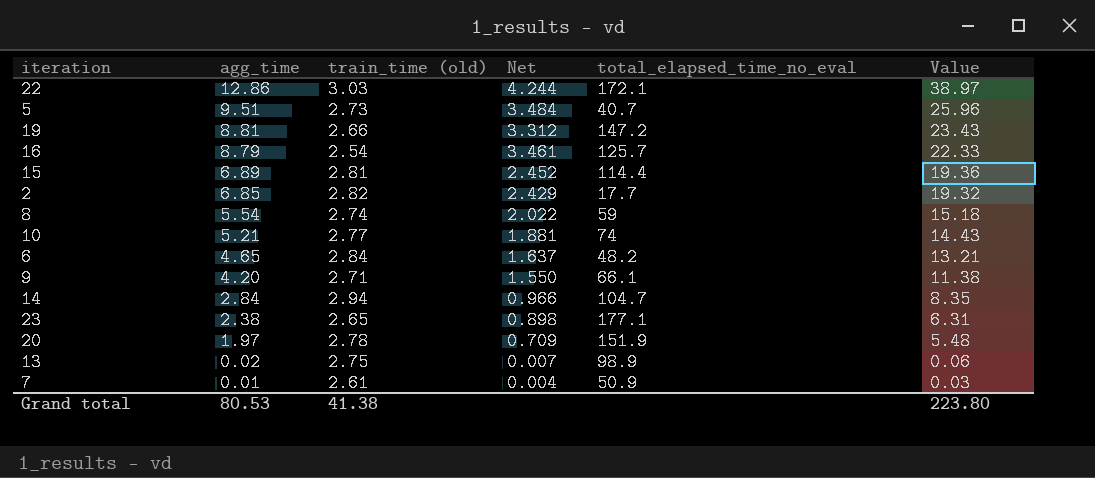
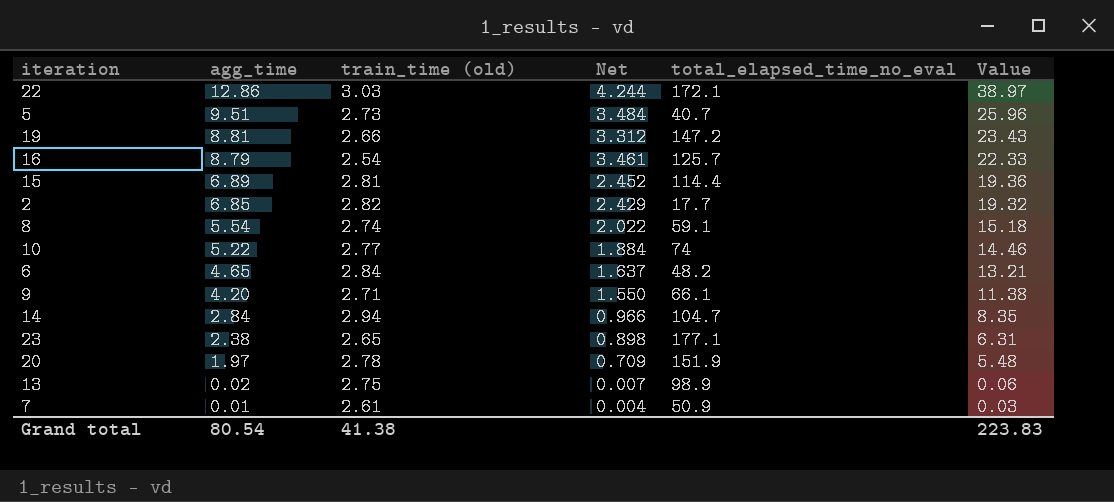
8 | total_elapsed_time_no_eval: 59 -> 59.1
10 | agg_time: 5.21 -> 5.22
10 | Net: 1.881 -> 1.884
10 | Value: 14.43 -> 14.46
Grand total | agg_time: 80.53 -> 80.54
Grand total | Value: 223.80 -> 223.83

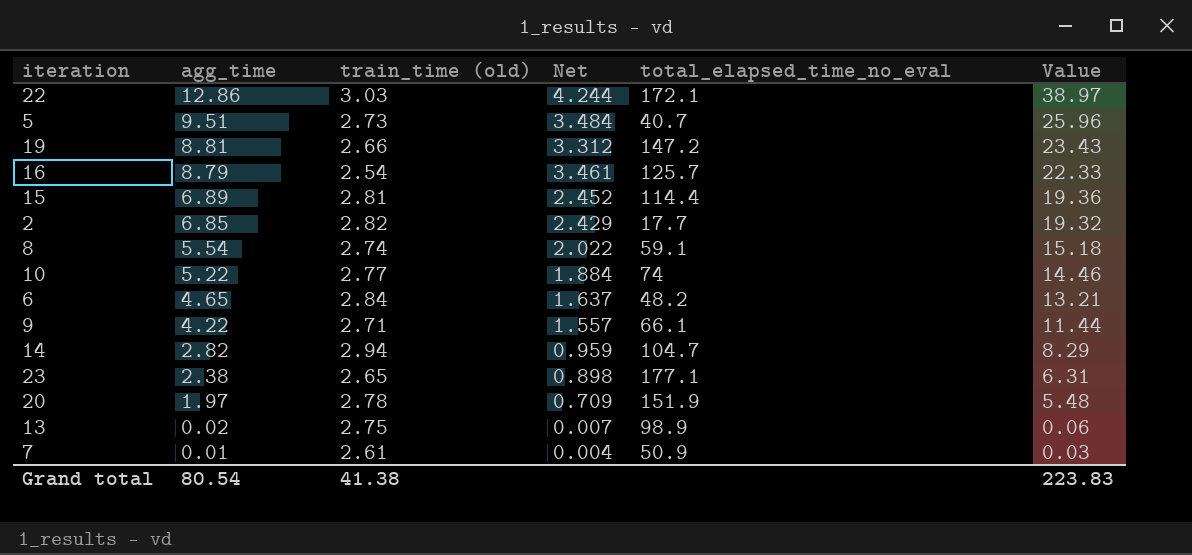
9 | agg_time: 4.20 -> 4.22
9 | Net: 1.550 -> 1.557
9 | Value: 11.38 -> 11.44
14 | agg_time: 2.84 -> 2.82
14 | Net: 0.966 -> 0.959
14 | Value: 8.35 -> 8.29

